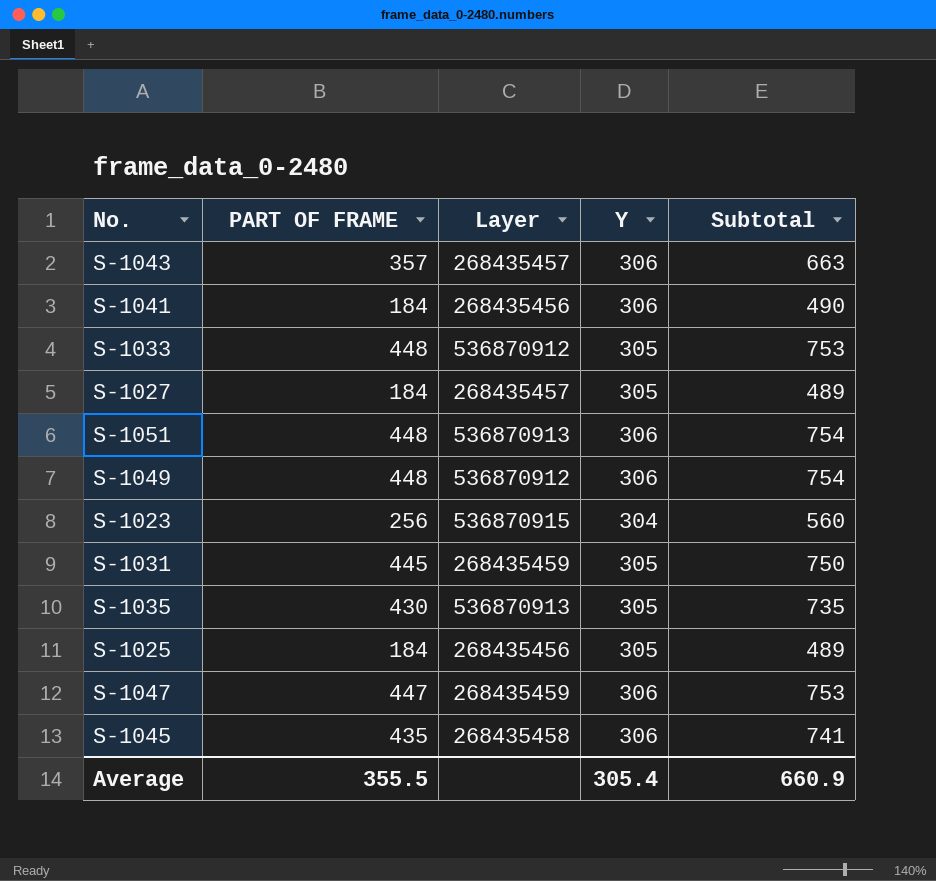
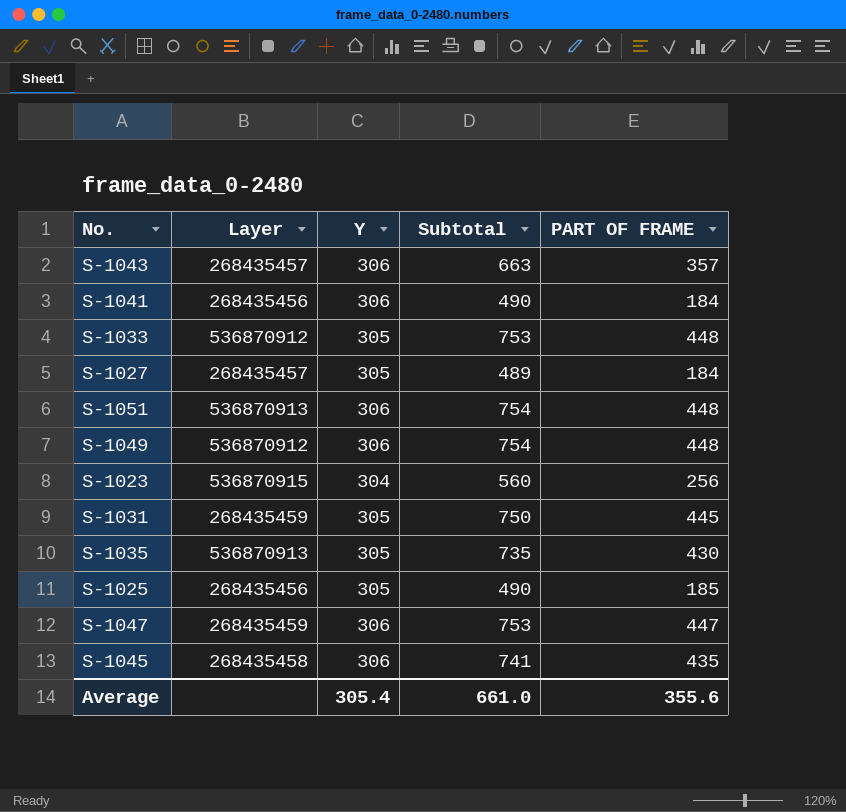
column PART OF FRAME | position: 2 -> 5
S-1025 | Subtotal: 489 -> 490
S-1025 | PART OF FRAME: 184 -> 185
Average | Subtotal: 660.9 -> 661.0
Average | PART OF FRAME: 355.5 -> 355.6

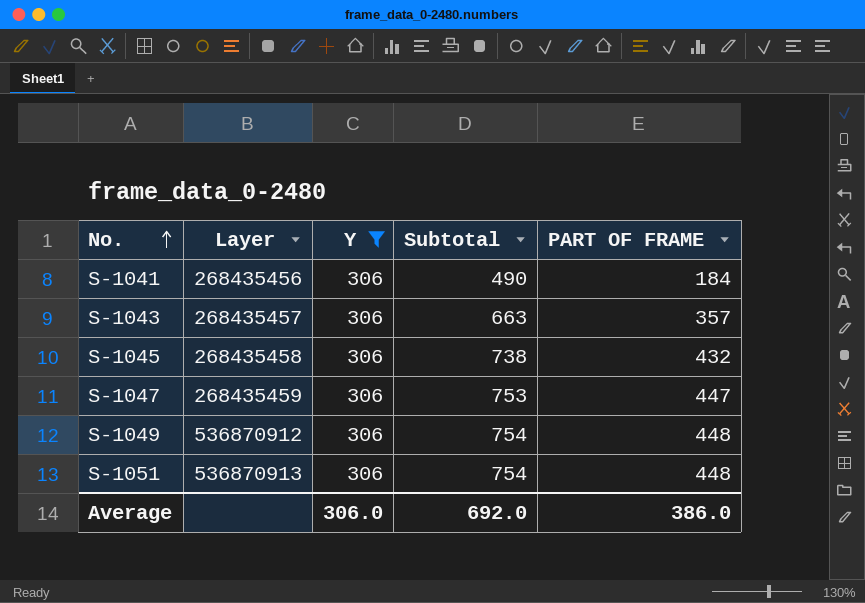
filter: none -> Y = 306
row order: none -> No. ascending
S-1045 | Subtotal: 741 -> 738
S-1045 | PART OF FRAME: 435 -> 432
Average | Y: 305.4 -> 306.0
Average | Subtotal: 661.0 -> 692.0
Average | PART OF FRAME: 355.6 -> 386.0

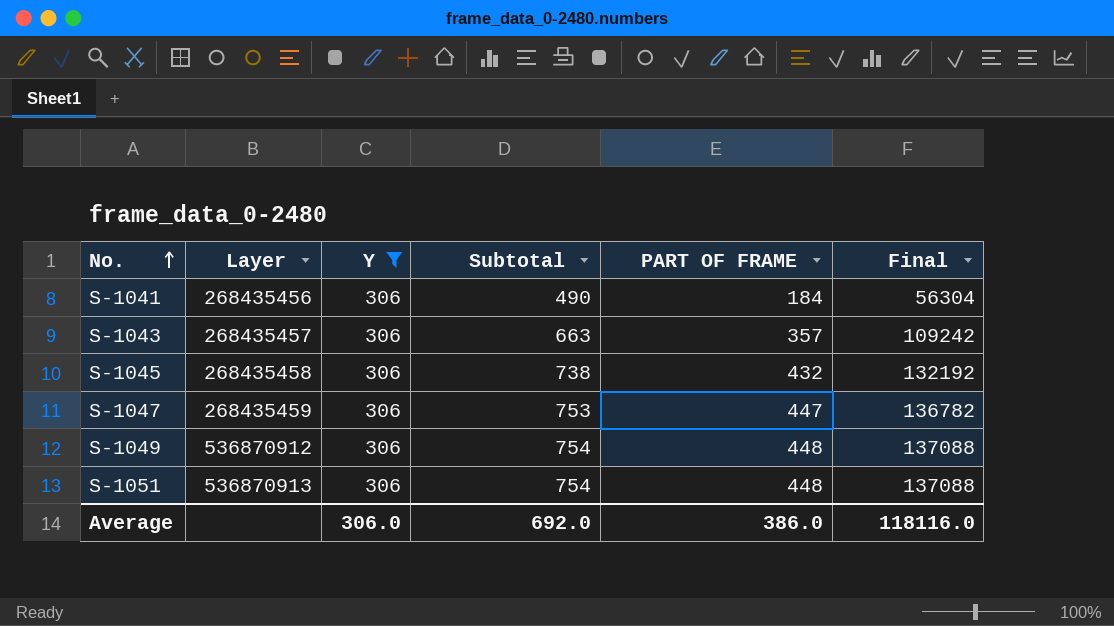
column Final | formula: none -> [Y] * [PART OF FRAME]

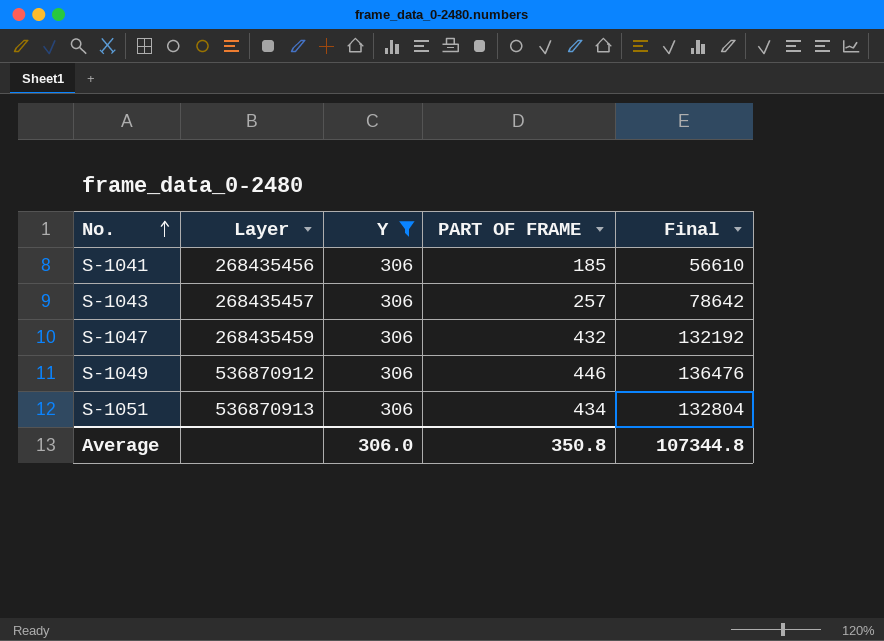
column Subtotal | formula: [Y] + [PART OF FRAME] -> none
row S-1045: 268435458 | 306 | 738 | 432 | 132192 -> none
S-1041 | PART OF FRAME: 184 -> 185
S-1041 | Final: 56304 -> 56610
S-1043 | PART OF FRAME: 357 -> 257
S-1043 | Final: 109242 -> 78642
S-1047 | PART OF FRAME: 447 -> 432
S-1047 | Final: 136782 -> 132192
S-1049 | PART OF FRAME: 448 -> 446
S-1049 | Final: 137088 -> 136476
S-1051 | PART OF FRAME: 448 -> 434
S-1051 | Final: 137088 -> 132804
Average | PART OF FRAME: 386.0 -> 350.8
Average | Final: 118116.0 -> 107344.8

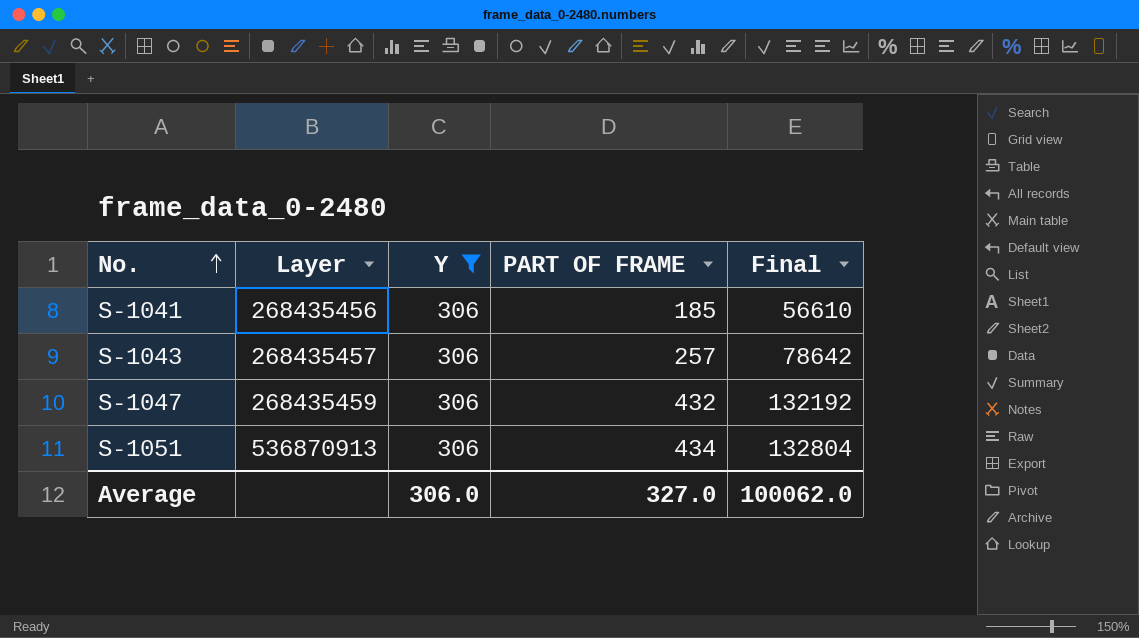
row S-1049: 536870912 | 306 | 446 | 136476 -> none
Average | PART OF FRAME: 350.8 -> 327.0
Average | Final: 107344.8 -> 100062.0

